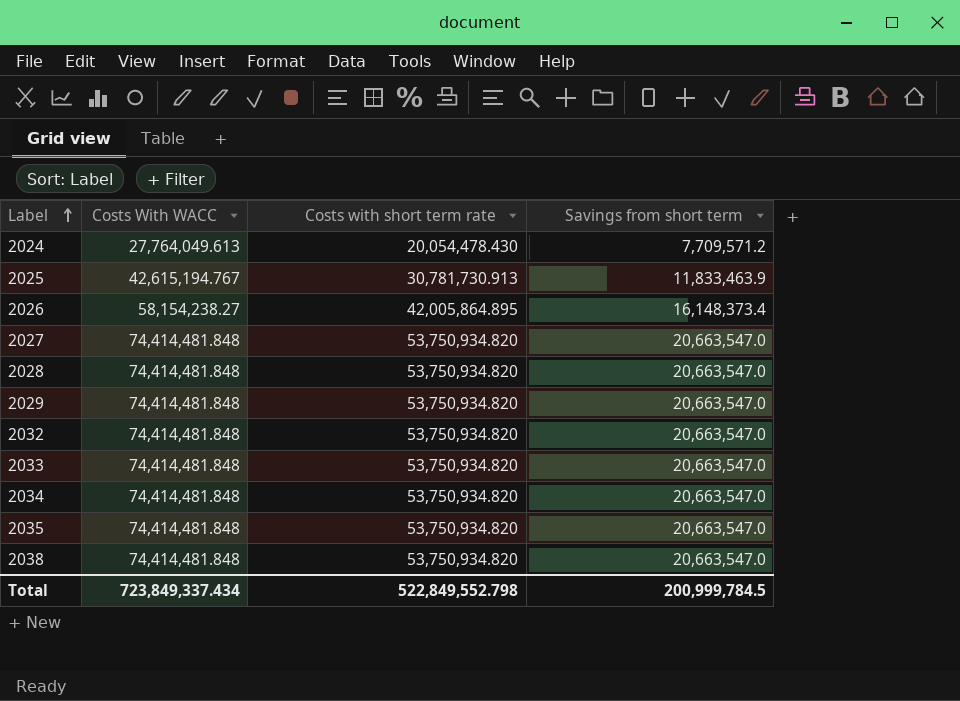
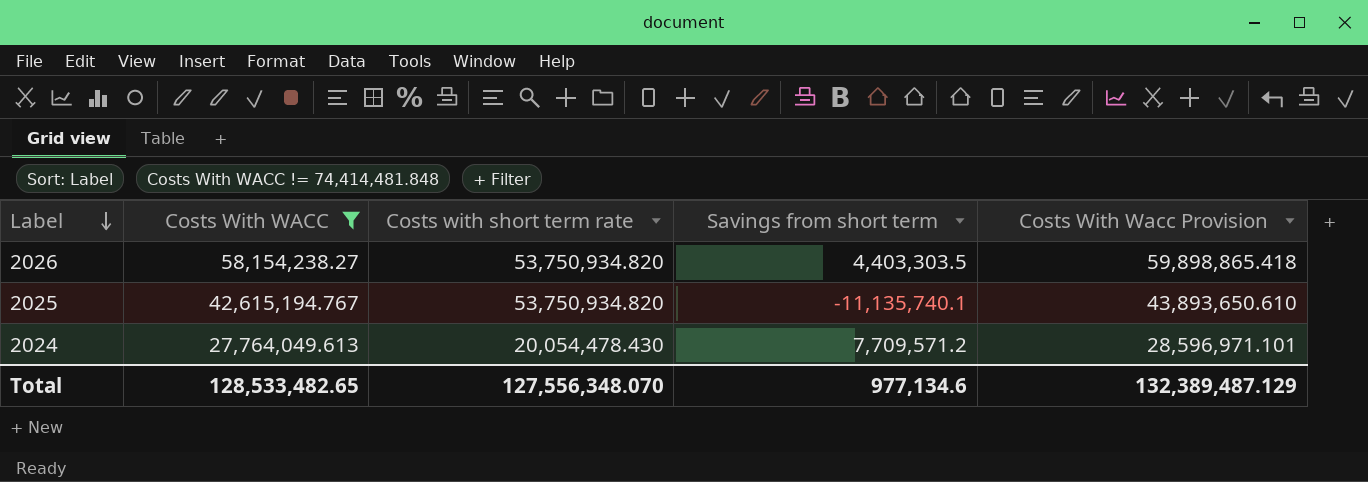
filter: none -> Costs With WACC != 74,414,481.848
row order: Label ascending -> Label descending
column Costs With Wacc Provision | formula: none -> [Costs With WACC] * 1.03
2026 | Costs with short term rate: 42,005,864.895 -> 53,750,934.820
2026 | Savings from short term: 16,148,373.4 -> 4,403,303.5
2025 | Costs with short term rate: 30,781,730.913 -> 53,750,934.820
2025 | Savings from short term: 11,833,463.9 -> -11,135,740.1
Total | Costs With WACC: 723,849,337.434 -> 128,533,482.65
Total | Costs with short term rate: 522,849,552.798 -> 127,556,348.070
Total | Savings from short term: 200,999,784.5 -> 977,134.6

